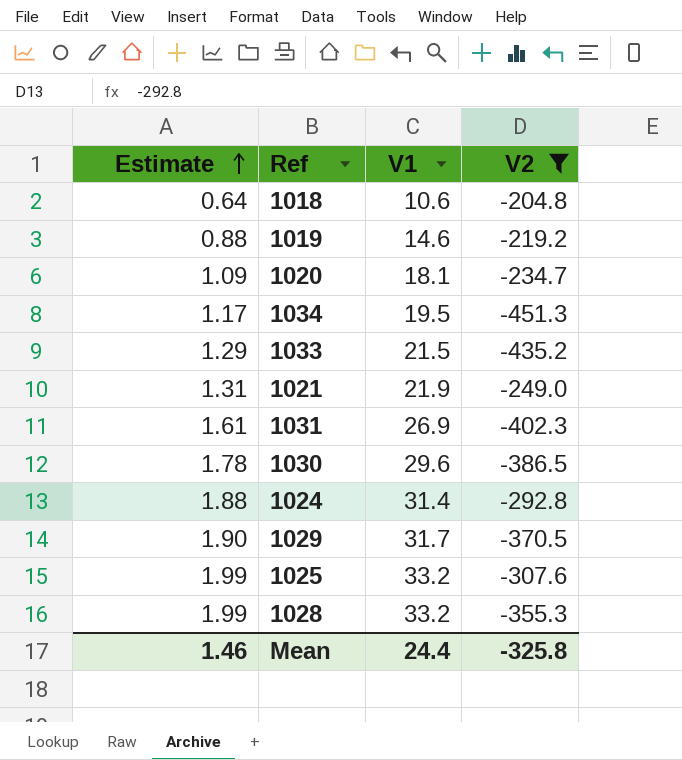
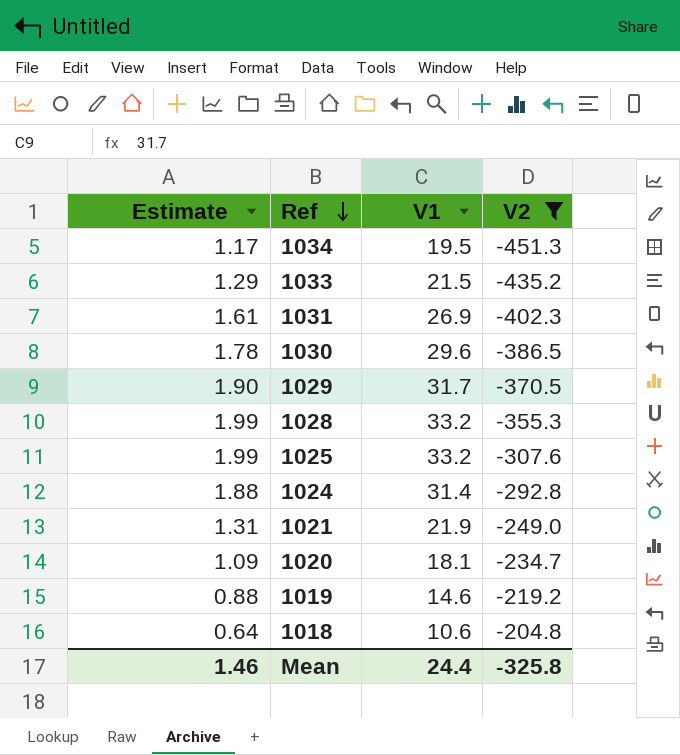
row order: Estimate ascending -> Ref descending

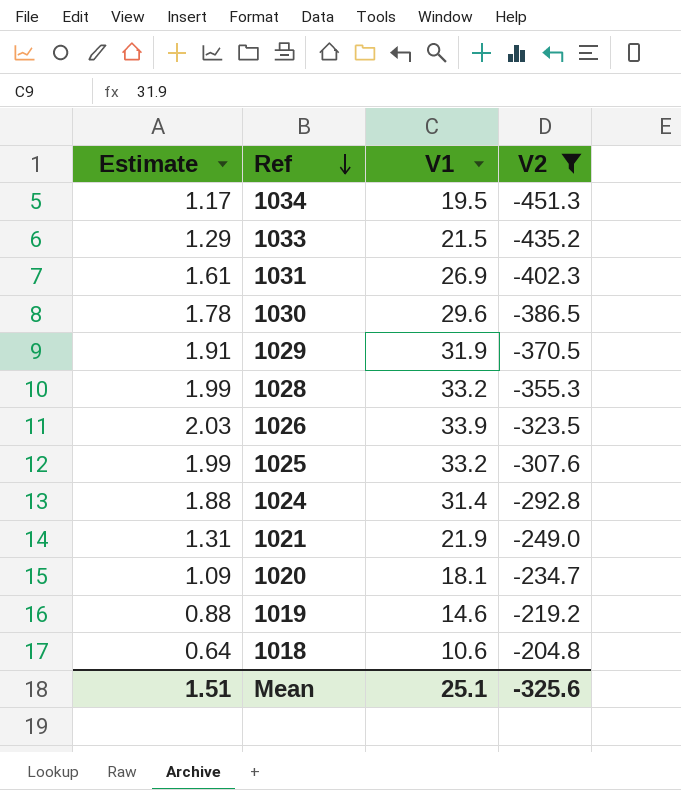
1029 | Estimate: 1.90 -> 1.91
1029 | V1: 31.7 -> 31.9
row 1026: none -> 2.03 | 33.9 | -323.5
Mean | Estimate: 1.46 -> 1.51
Mean | V1: 24.4 -> 25.1
Mean | V2: -325.8 -> -325.6

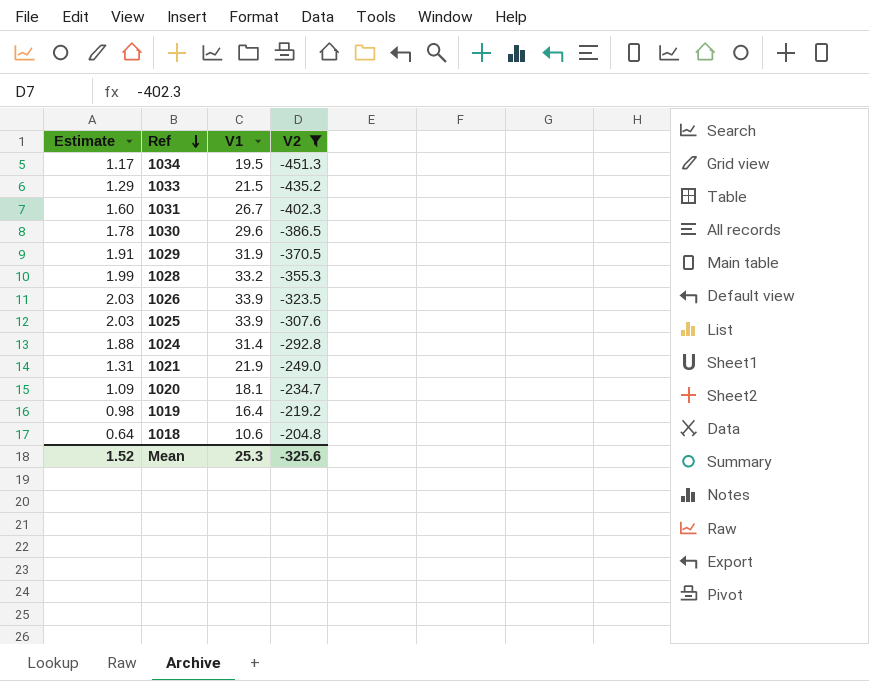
1031 | Estimate: 1.61 -> 1.60
1031 | V1: 26.9 -> 26.7
1025 | Estimate: 1.99 -> 2.03
1025 | V1: 33.2 -> 33.9
1019 | Estimate: 0.88 -> 0.98
1019 | V1: 14.6 -> 16.4
Mean | Estimate: 1.51 -> 1.52
Mean | V1: 25.1 -> 25.3

